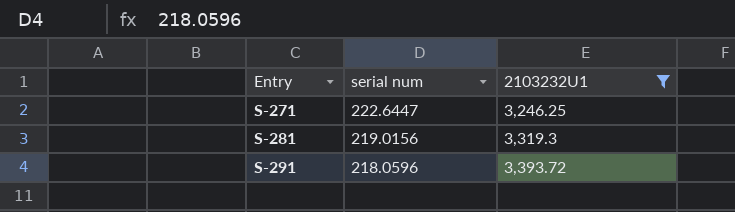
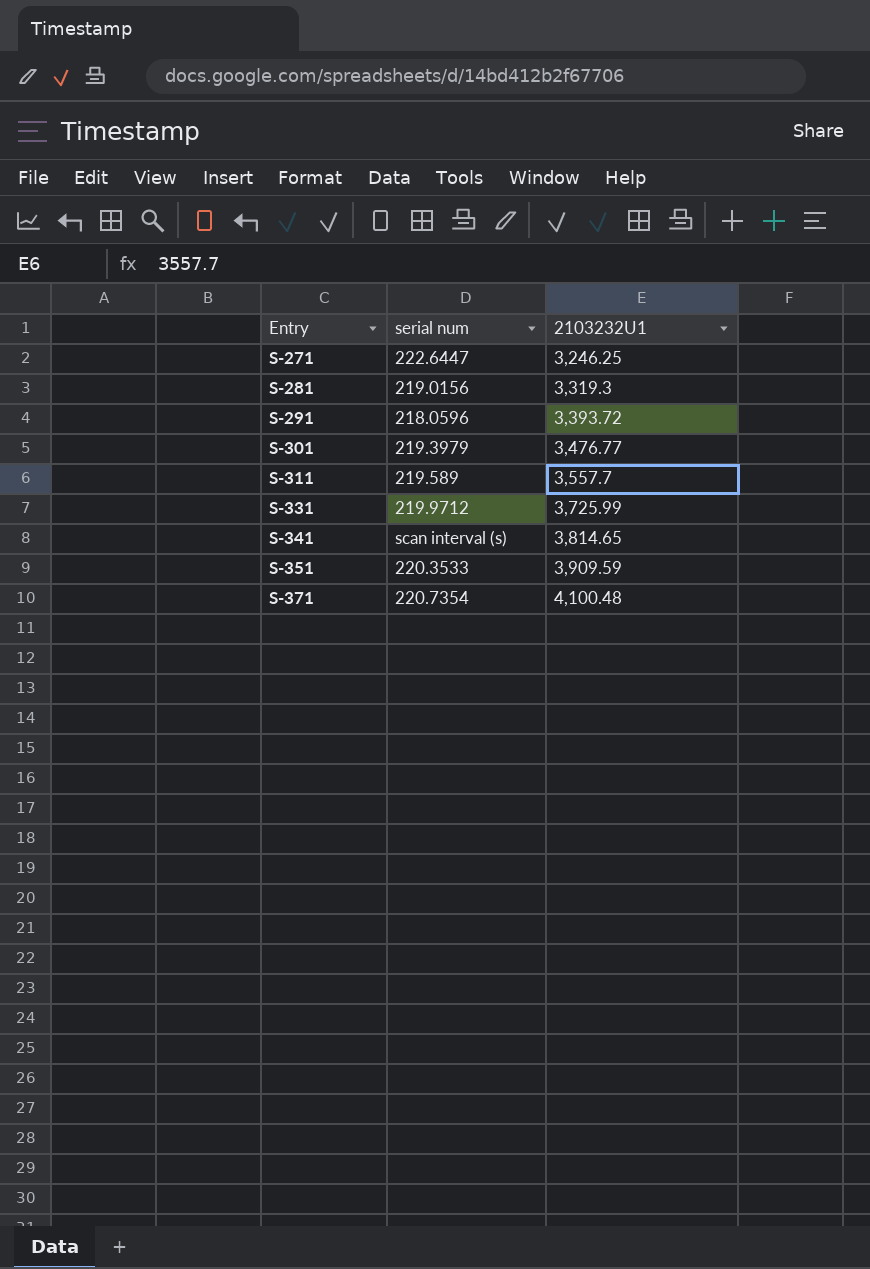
filter: 2103232U1 <= 3,393.72 -> none

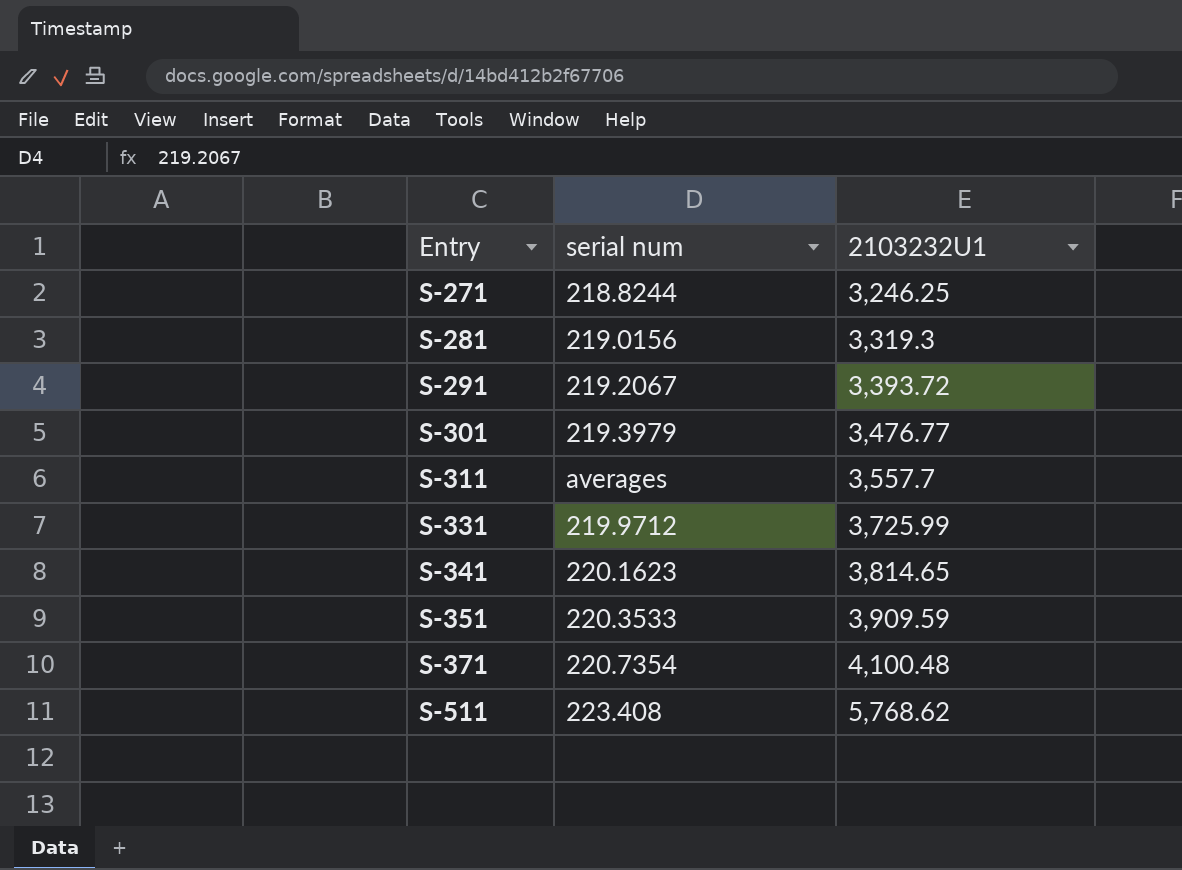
S-271 | serial num: 222.6447 -> 218.8244
S-291 | serial num: 218.0596 -> 219.2067
S-311 | serial num: 219.589 -> averages
S-341 | serial num: scan interval (s) -> 220.1623
row S-511: none -> 223.408 | 5,768.62

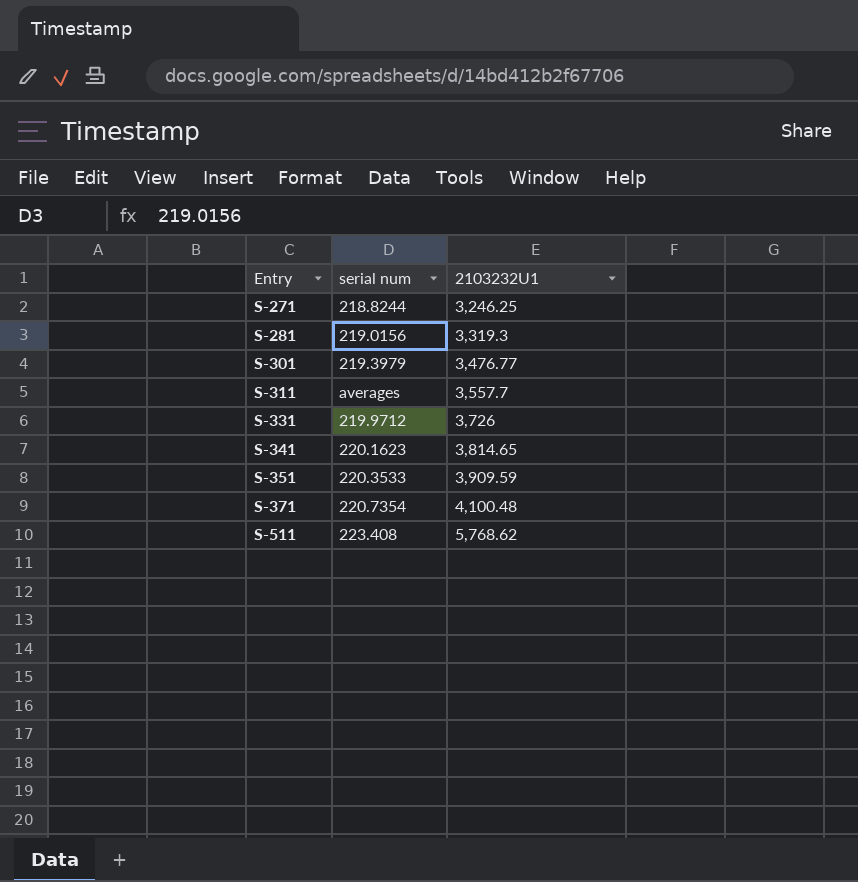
row S-291: 219.2067 | 3,393.72 -> none
S-331 | 2103232U1: 3,725.99 -> 3,726

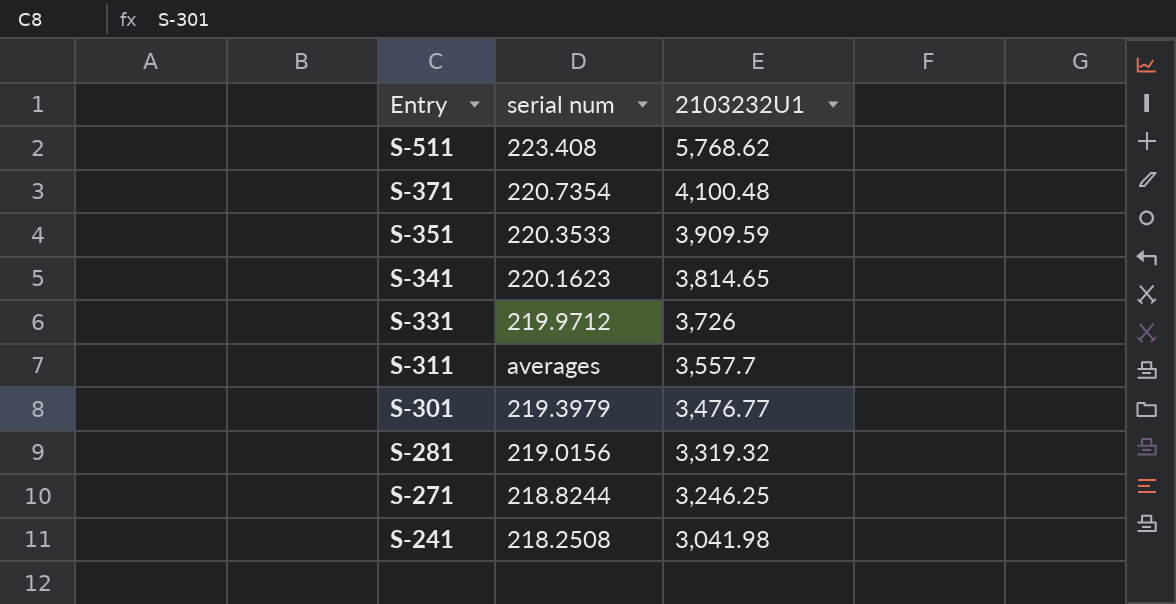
row order: Entry ascending -> Entry descending
S-281 | 2103232U1: 3,319.3 -> 3,319.32
row S-241: none -> 218.2508 | 3,041.98

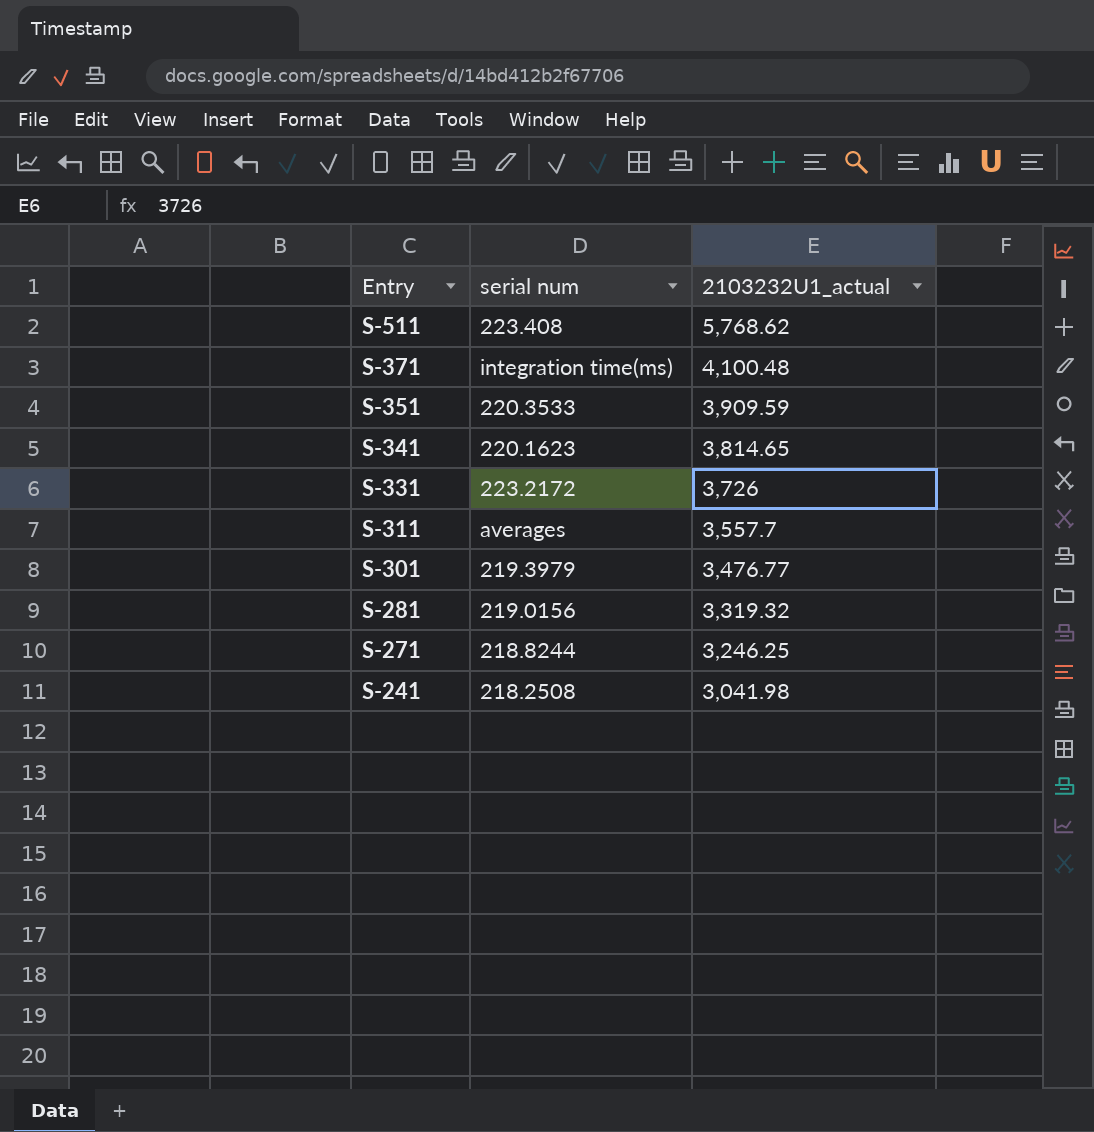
column name: 2103232U1 -> 2103232U1_actual
S-371 | serial num: 220.7354 -> integration time(ms)
S-331 | serial num: 219.9712 -> 223.2172

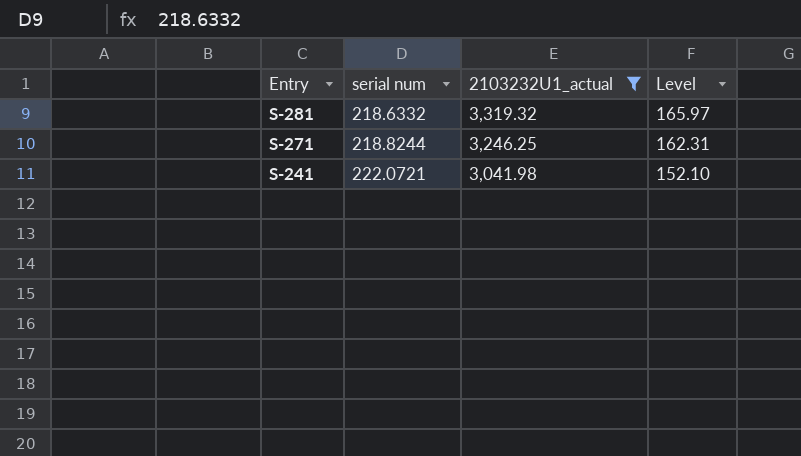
filter: none -> 2103232U1_actual <= 3,319.32
column Level | formula: none -> [2103232U1_actual] * 0.05
S-281 | serial num: 219.0156 -> 218.6332
S-241 | serial num: 218.2508 -> 222.0721

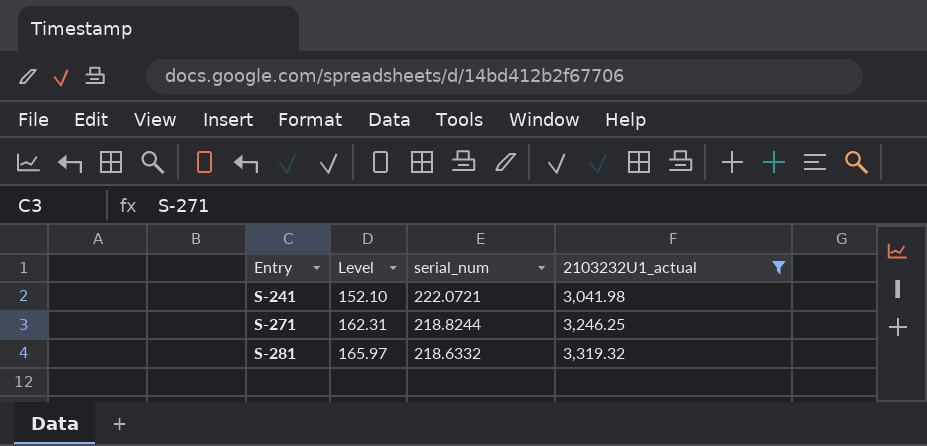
row order: Entry descending -> Entry ascending
column Level | position: 4 -> 2
column name: serial num -> serial_num

